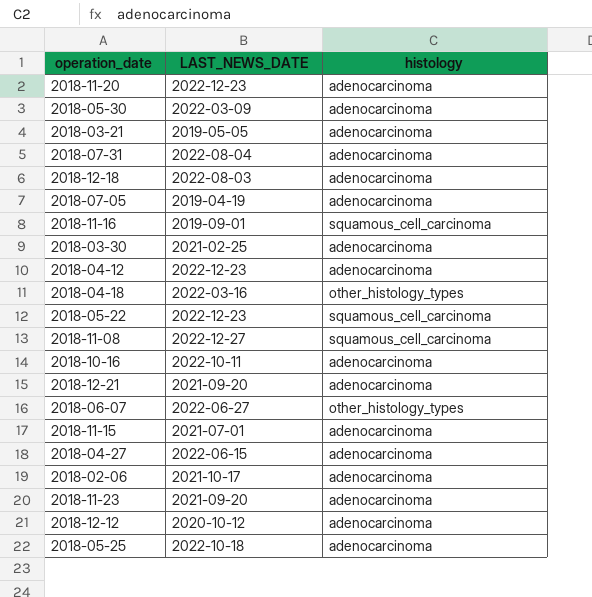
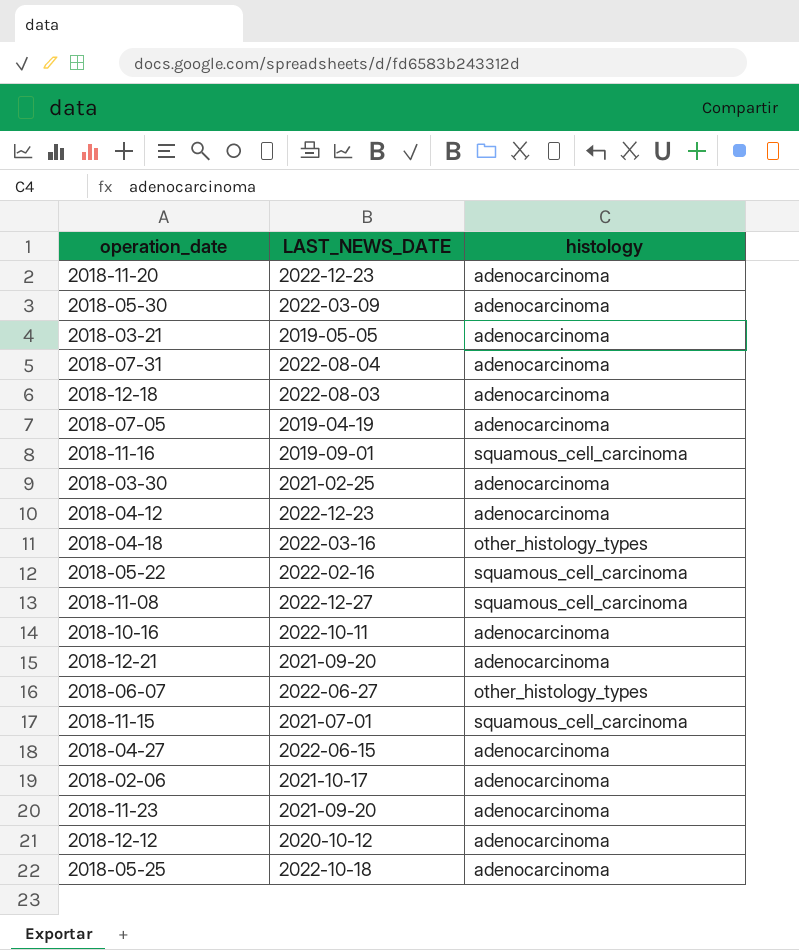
2018-05-22 | LAST_NEWS_DATE: 2022-12-23 -> 2022-02-16
2018-11-15 | histology: adenocarcinoma -> squamous_cell_carcinoma

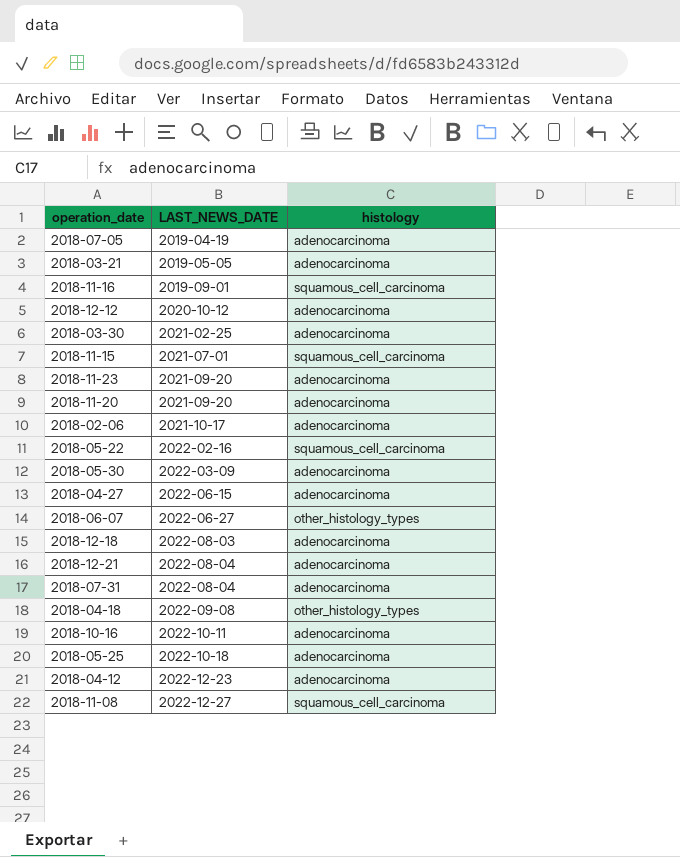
row order: none -> LAST_NEWS_DATE ascending
2018-11-20 | LAST_NEWS_DATE: 2022-12-23 -> 2021-09-20
2018-12-21 | LAST_NEWS_DATE: 2021-09-20 -> 2022-08-04
2018-04-18 | LAST_NEWS_DATE: 2022-03-16 -> 2022-09-08

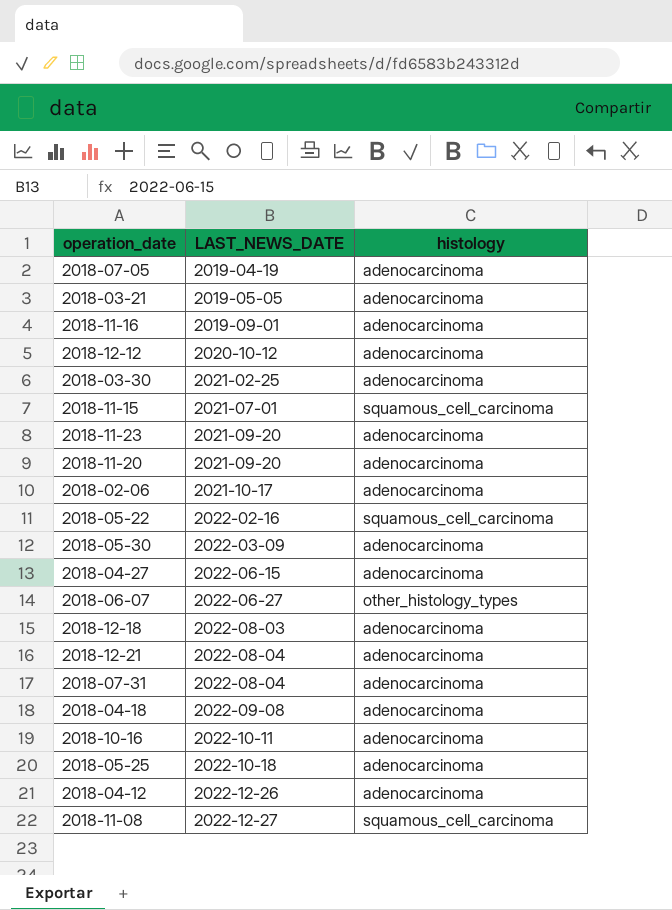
2018-11-16 | histology: squamous_cell_carcinoma -> adenocarcinoma
2018-04-18 | histology: other_histology_types -> adenocarcinoma
2018-04-12 | LAST_NEWS_DATE: 2022-12-23 -> 2022-12-26

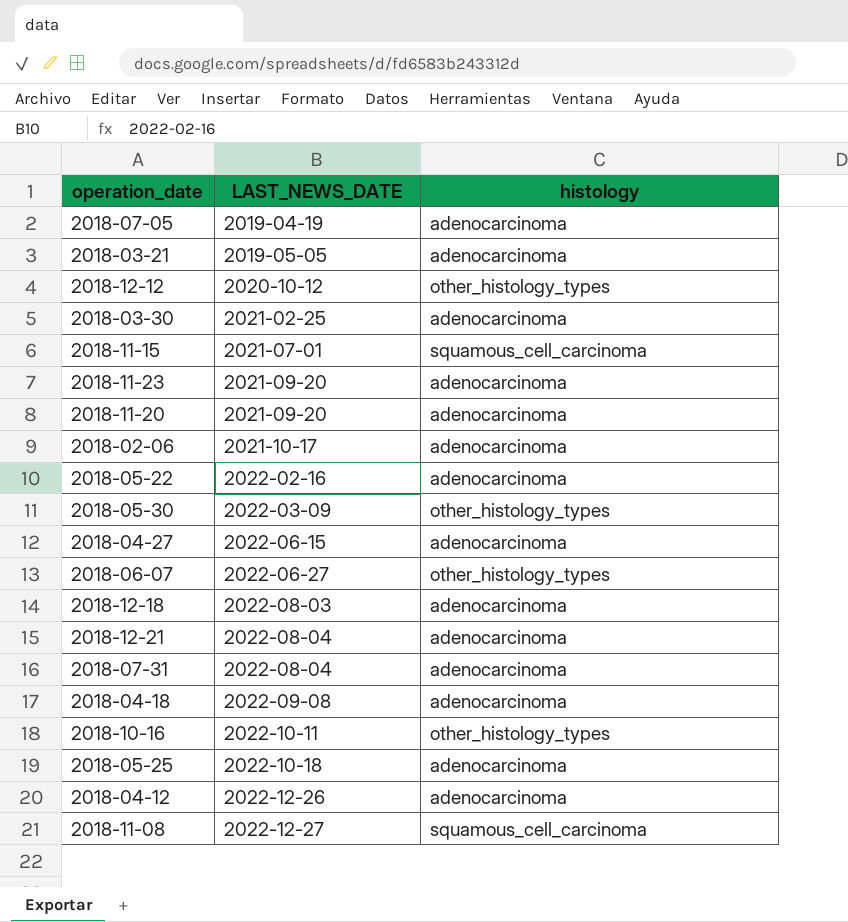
row 2018-11-16: 2019-09-01 | adenocarcinoma -> none
2018-12-12 | histology: adenocarcinoma -> other_histology_types
2018-05-22 | histology: squamous_cell_carcinoma -> adenocarcinoma
2018-05-30 | histology: adenocarcinoma -> other_histology_types
2018-10-16 | histology: adenocarcinoma -> other_histology_types

